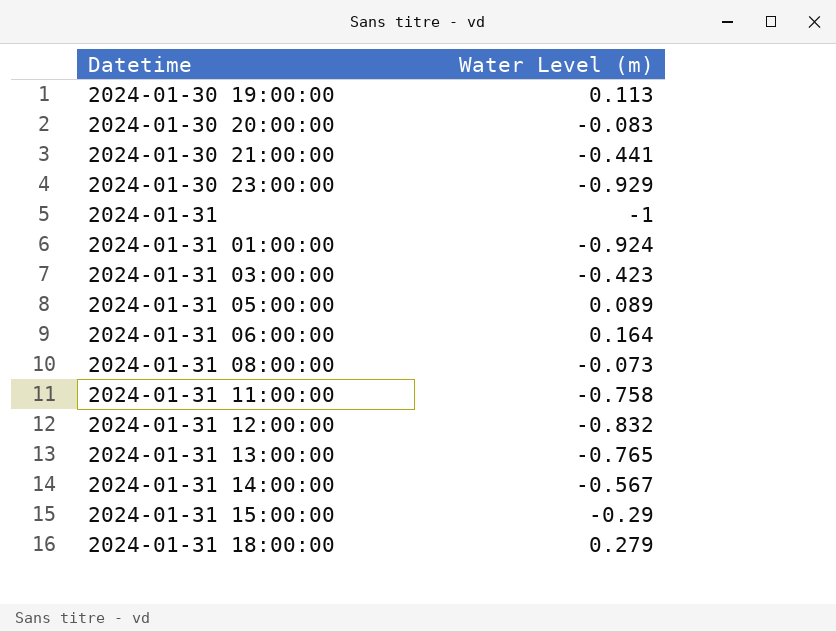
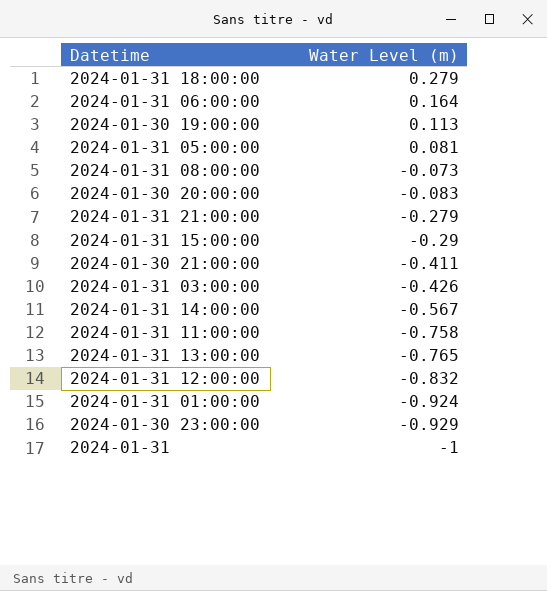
row order: Datetime ascending -> Water Level (m) descending
2024-01-31 05:00:00 | Water Level (m): 0.089 -> 0.081
row 2024-01-31 21:00:00: none -> -0.279
2024-01-30 21:00:00 | Water Level (m): -0.441 -> -0.411
2024-01-31 03:00:00 | Water Level (m): -0.423 -> -0.426

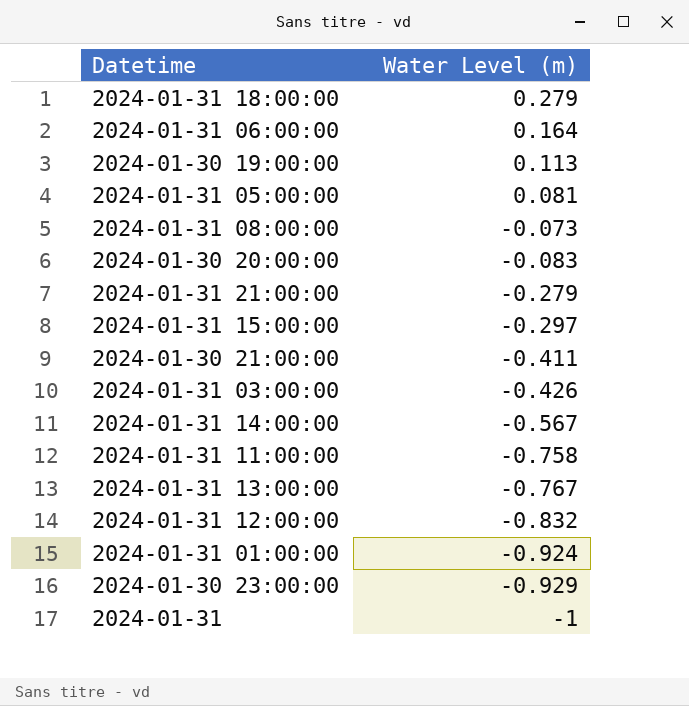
2024-01-31 15:00:00 | Water Level (m): -0.29 -> -0.297
2024-01-31 13:00:00 | Water Level (m): -0.765 -> -0.767

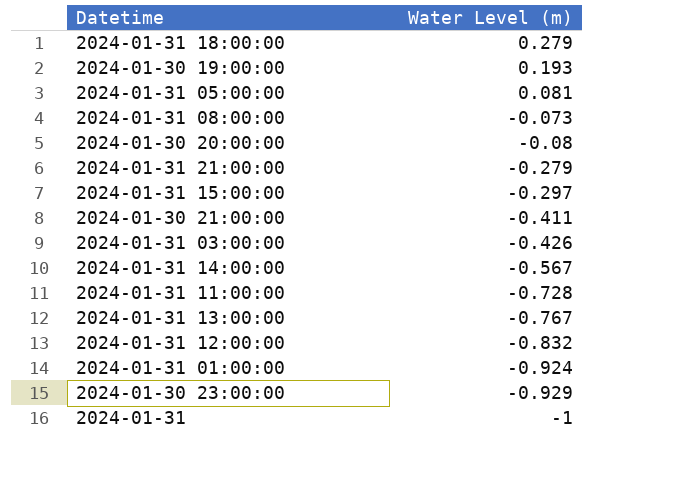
row 2024-01-31 06:00:00: 0.164 -> none
2024-01-30 19:00:00 | Water Level (m): 0.113 -> 0.193
2024-01-30 20:00:00 | Water Level (m): -0.083 -> -0.08
2024-01-31 11:00:00 | Water Level (m): -0.758 -> -0.728

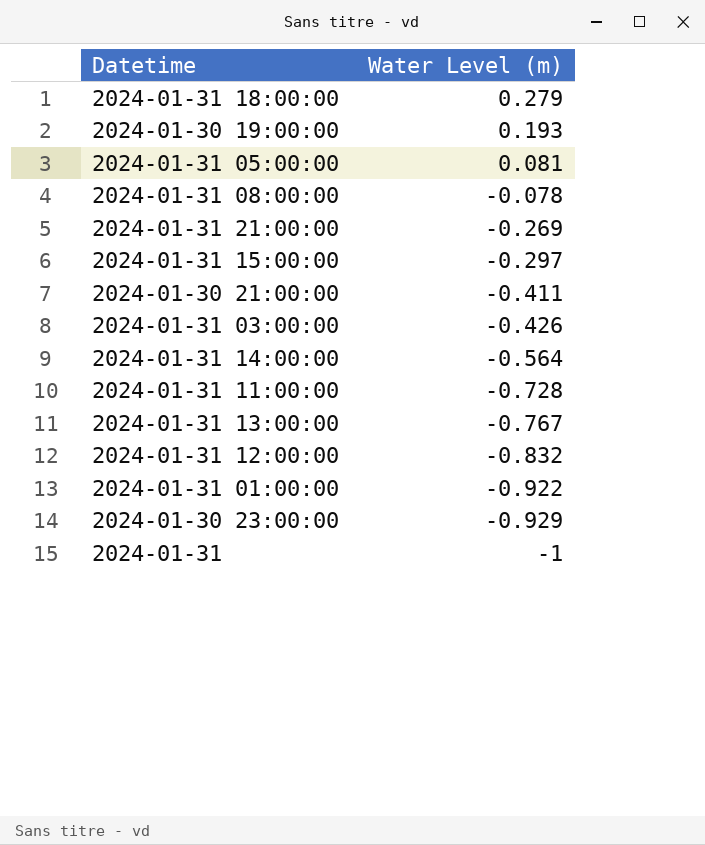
row 2024-01-30 20:00:00: -0.08 -> none
2024-01-31 08:00:00 | Water Level (m): -0.073 -> -0.078
2024-01-31 21:00:00 | Water Level (m): -0.279 -> -0.269
2024-01-31 14:00:00 | Water Level (m): -0.567 -> -0.564
2024-01-31 01:00:00 | Water Level (m): -0.924 -> -0.922

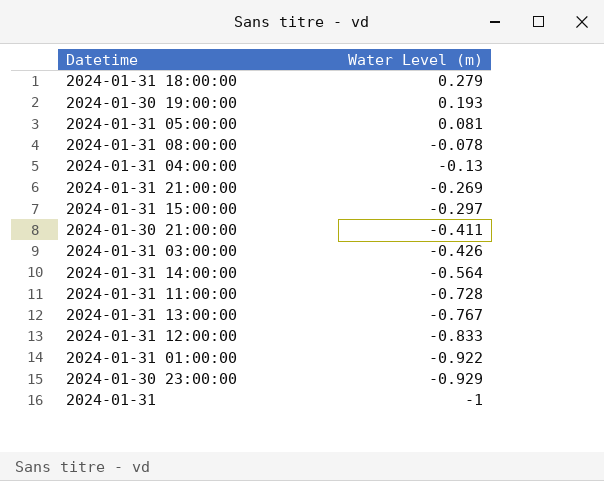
row 2024-01-31 04:00:00: none -> -0.13
2024-01-31 12:00:00 | Water Level (m): -0.832 -> -0.833

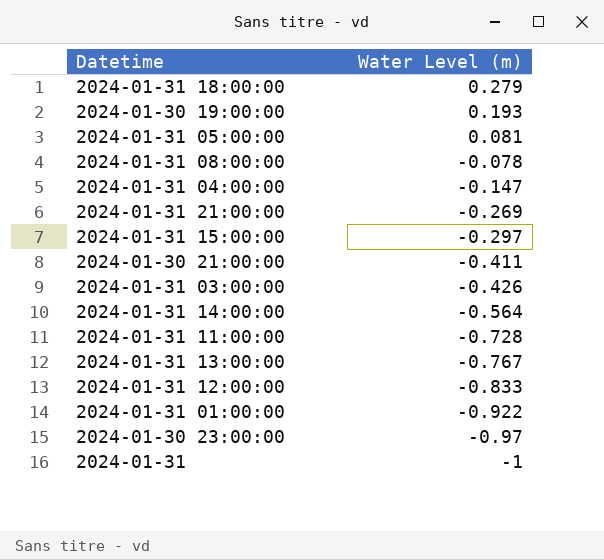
2024-01-31 04:00:00 | Water Level (m): -0.13 -> -0.147
2024-01-30 23:00:00 | Water Level (m): -0.929 -> -0.97

